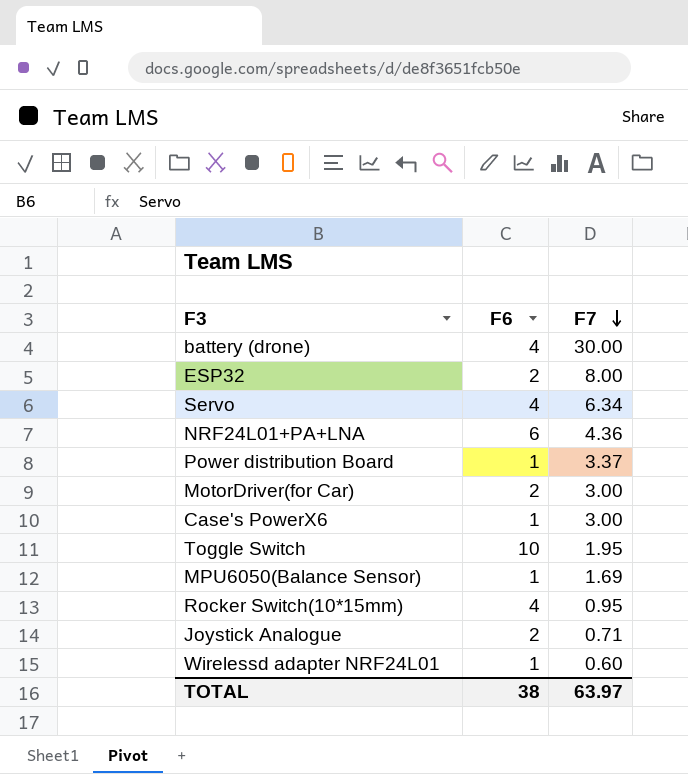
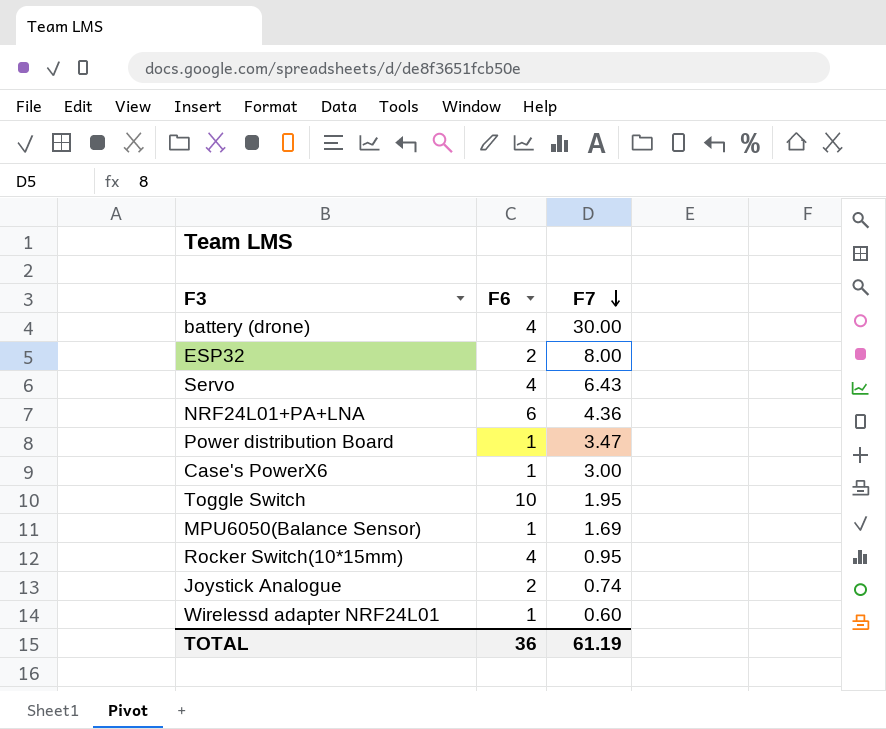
row MotorDriver(for Car): 2 | 3.00 -> none
Servo | F7: 6.34 -> 6.43
Power distribution Board | F7: 3.37 -> 3.47
Joystick Analogue | F7: 0.71 -> 0.74
TOTAL | F6: 38 -> 36
TOTAL | F7: 63.97 -> 61.19

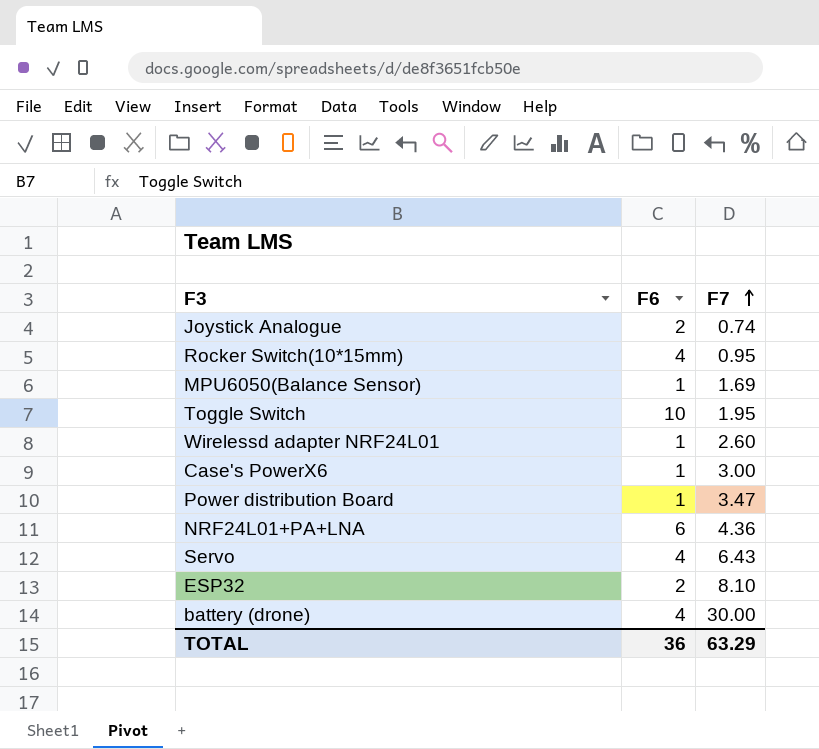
row order: F7 descending -> F7 ascending
Wirelessd adapter NRF24L01 | F7: 0.60 -> 2.60
ESP32 | F7: 8.00 -> 8.10
TOTAL | F7: 61.19 -> 63.29

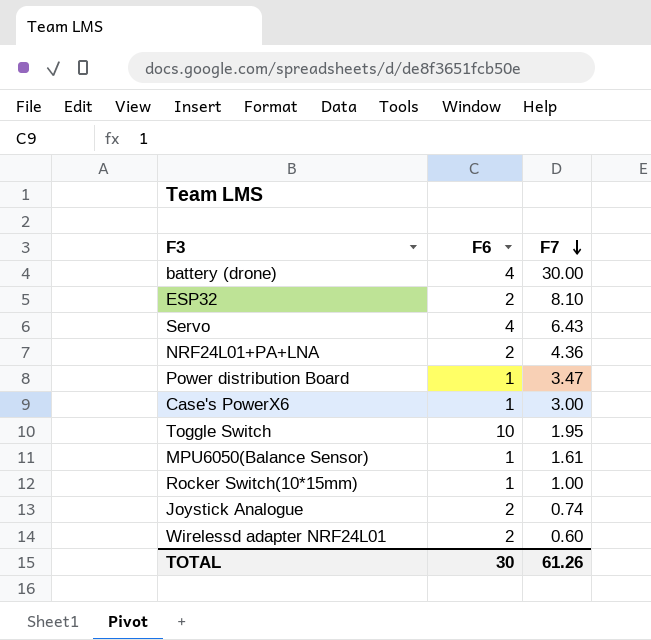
row order: F7 ascending -> F7 descending
NRF24L01+PA+LNA | F6: 6 -> 2
MPU6050(Balance Sensor) | F7: 1.69 -> 1.61
Rocker Switch(10*15mm) | F6: 4 -> 1
Rocker Switch(10*15mm) | F7: 0.95 -> 1.00
Wirelessd adapter NRF24L01 | F6: 1 -> 2
Wirelessd adapter NRF24L01 | F7: 2.60 -> 0.60
TOTAL | F6: 36 -> 30
TOTAL | F7: 63.29 -> 61.26

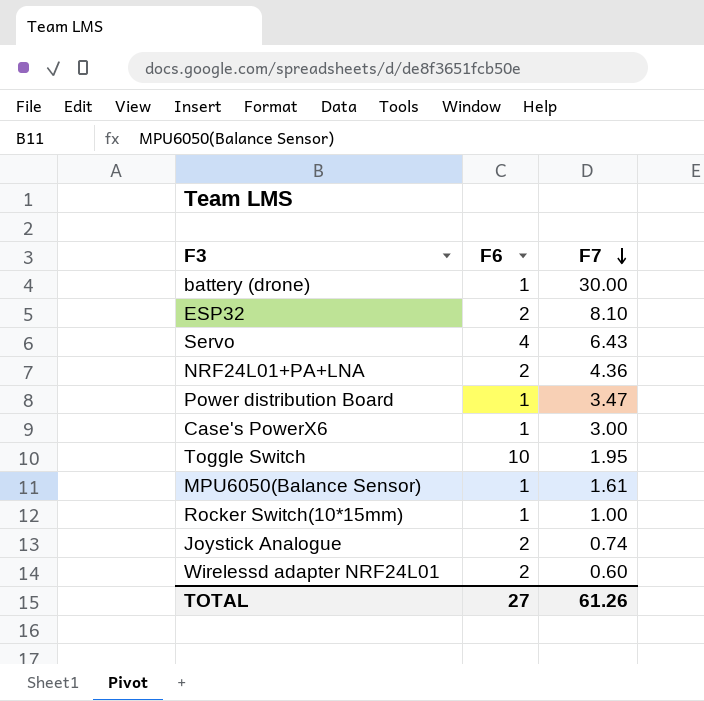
battery (drone) | F6: 4 -> 1
TOTAL | F6: 30 -> 27

